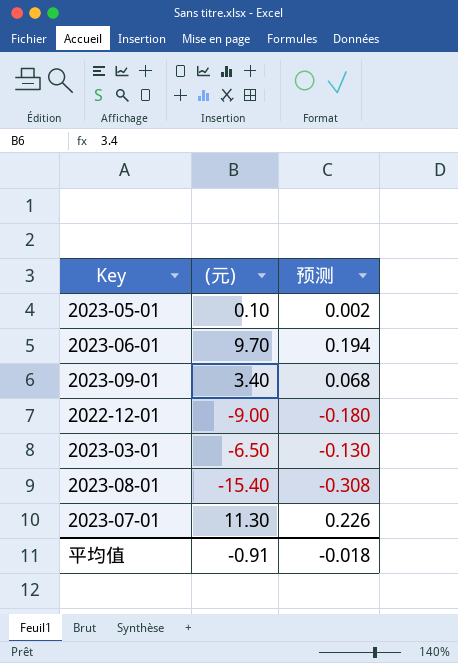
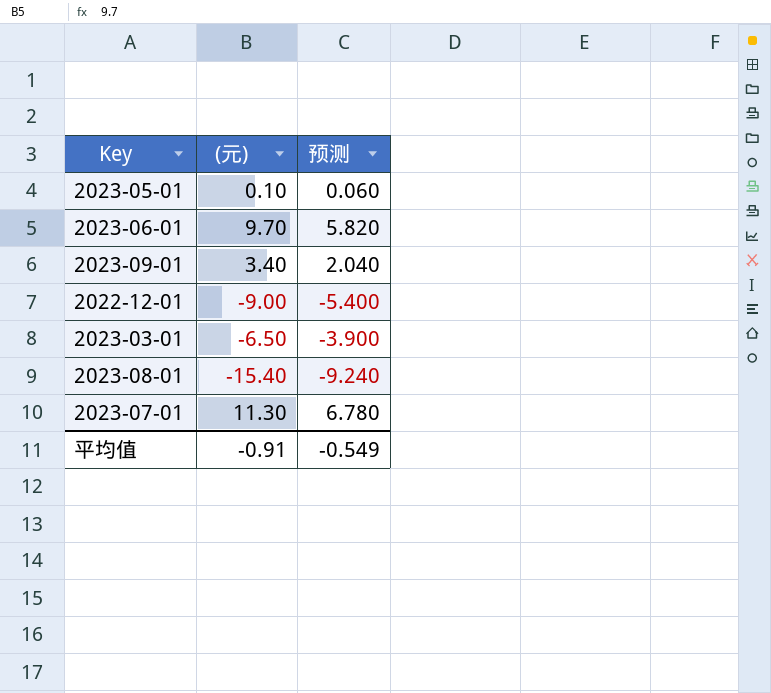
column 预测 | formula: [(元)] * 0.02 -> [(元)] * 0.6
平均值 | 预测: -0.018 -> -0.549

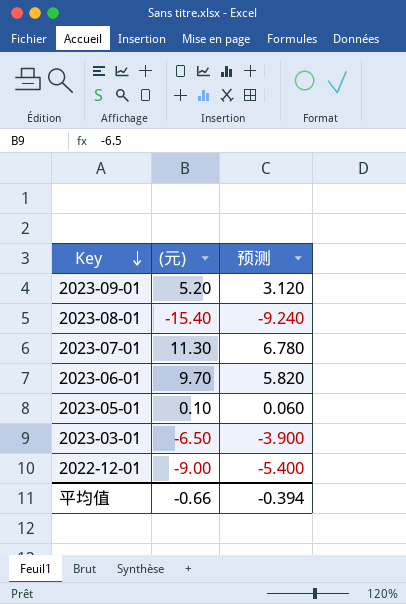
row order: none -> Key descending
2023-09-01 | (元): 3.40 -> 5.20
2023-09-01 | 预测: 2.040 -> 3.120
平均值 | (元): -0.91 -> -0.66
平均值 | 预测: -0.549 -> -0.394

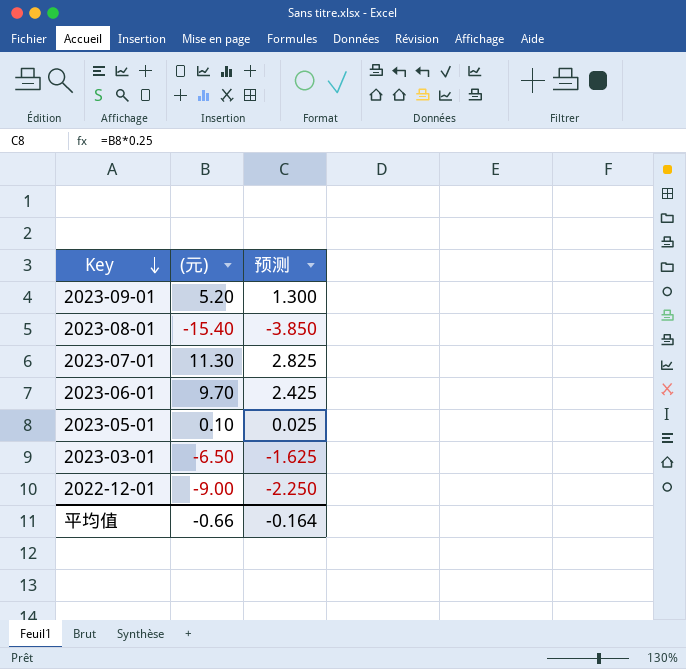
column 预测 | formula: [(元)] * 0.6 -> [(元)] * 0.25
平均值 | 预测: -0.394 -> -0.164

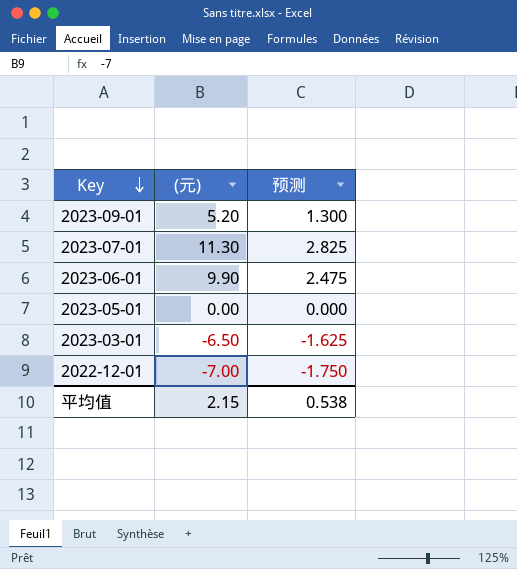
row 2023-08-01: -15.40 | -3.850 -> none
2023-06-01 | (元): 9.70 -> 9.90
2023-06-01 | 预测: 2.425 -> 2.475
2023-05-01 | (元): 0.10 -> 0.00
2023-05-01 | 预测: 0.025 -> 0.000
2022-12-01 | (元): -9.00 -> -7.00
2022-12-01 | 预测: -2.250 -> -1.750
平均值 | (元): -0.66 -> 2.15
平均值 | 预测: -0.164 -> 0.538

